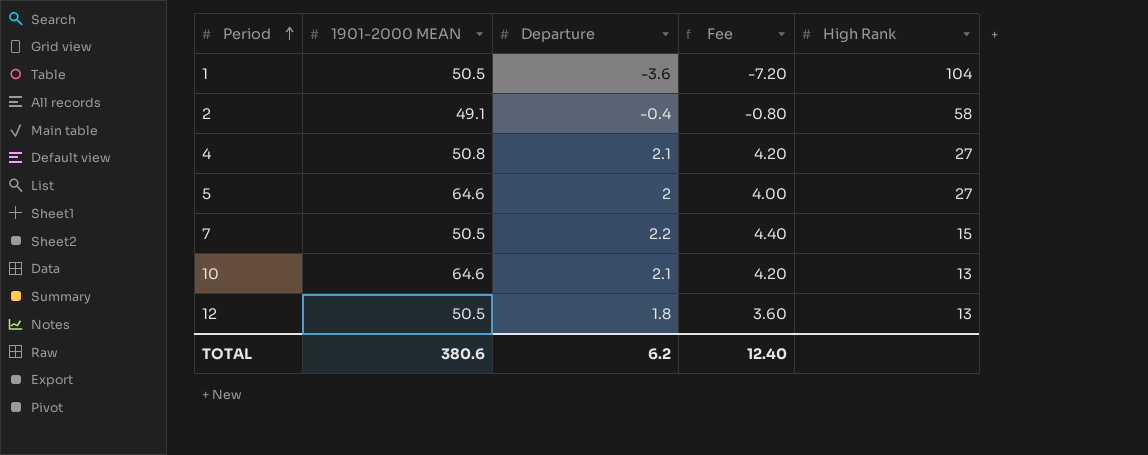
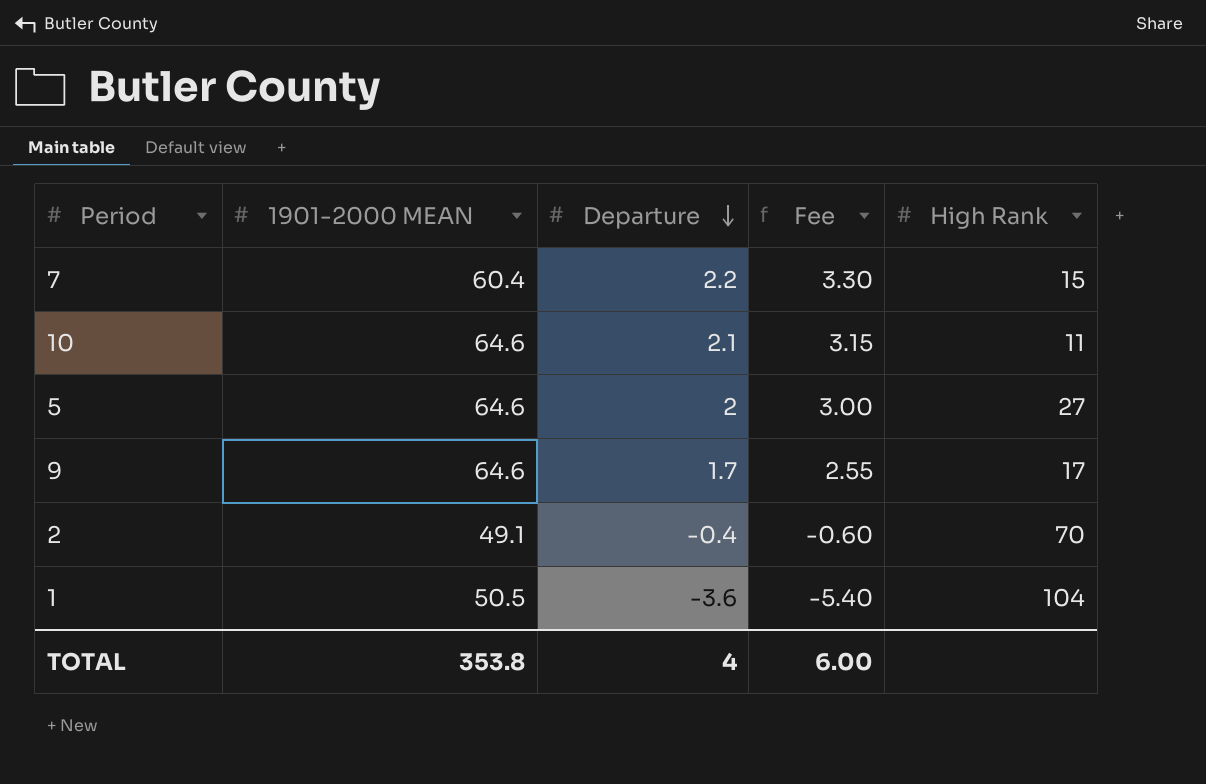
row order: Period ascending -> Departure descending
column Fee | formula: [Departure] * 2 -> [Departure] * 1.5
row 4: 50.8 | 2.1 | 4.20 | 27 -> none
row 12: 50.5 | 1.8 | 3.60 | 13 -> none
7 | 1901-2000 MEAN: 50.5 -> 60.4
10 | High Rank: 13 -> 11
row 9: none -> 64.6 | 1.7 | 2.55 | 17
2 | High Rank: 58 -> 70
TOTAL | 1901-2000 MEAN: 380.6 -> 353.8
TOTAL | Departure: 6.2 -> 4
TOTAL | Fee: 12.40 -> 6.00

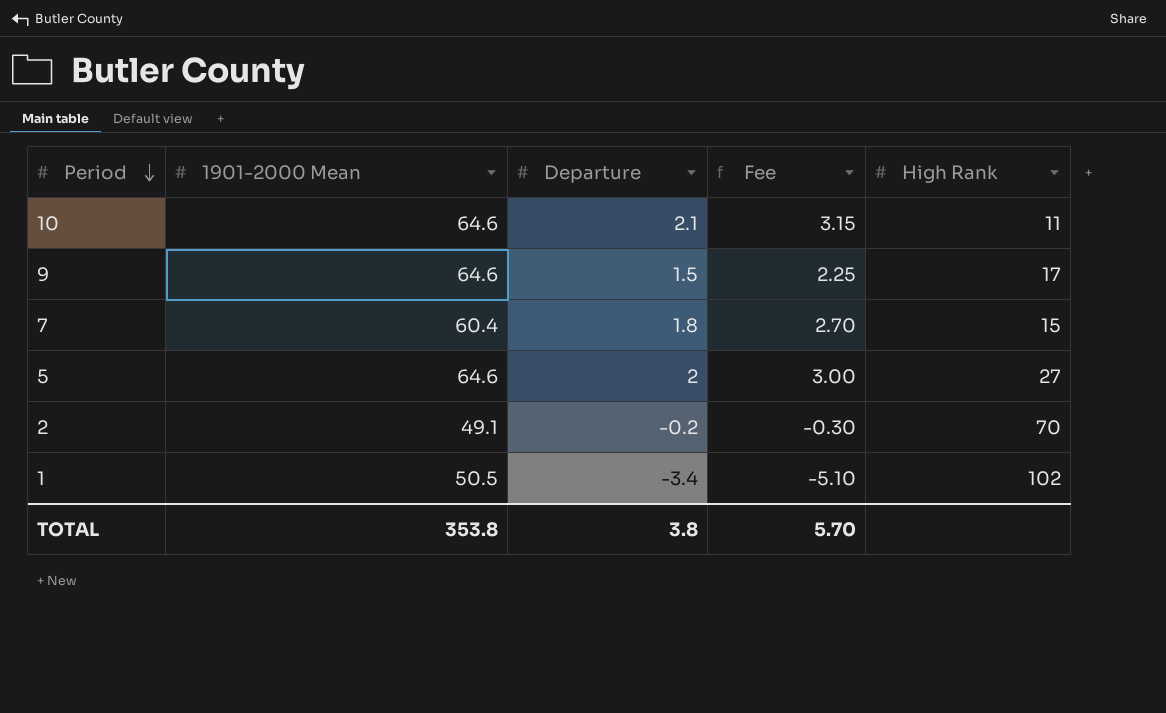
row order: Departure descending -> Period descending
column name: 1901-2000 MEAN -> 1901-2000 Mean
9 | Departure: 1.7 -> 1.5
9 | Fee: 2.55 -> 2.25
7 | Departure: 2.2 -> 1.8
7 | Fee: 3.30 -> 2.70
2 | Departure: -0.4 -> -0.2
2 | Fee: -0.60 -> -0.30
1 | Departure: -3.6 -> -3.4
1 | Fee: -5.40 -> -5.10
1 | High Rank: 104 -> 102
TOTAL | Departure: 4 -> 3.8
TOTAL | Fee: 6.00 -> 5.70

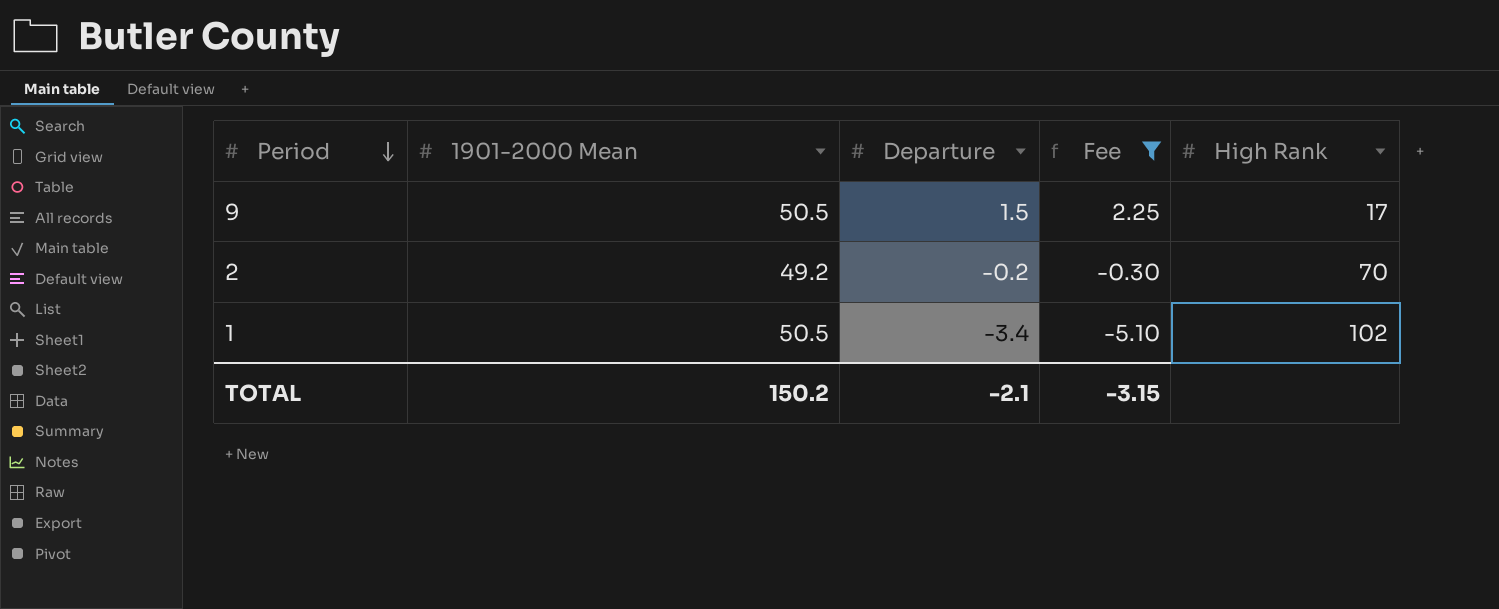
filter: none -> Fee <= 2.25
9 | 1901-2000 Mean: 64.6 -> 50.5
2 | 1901-2000 Mean: 49.1 -> 49.2
TOTAL | 1901-2000 Mean: 353.8 -> 150.2
TOTAL | Departure: 3.8 -> -2.1
TOTAL | Fee: 5.70 -> -3.15

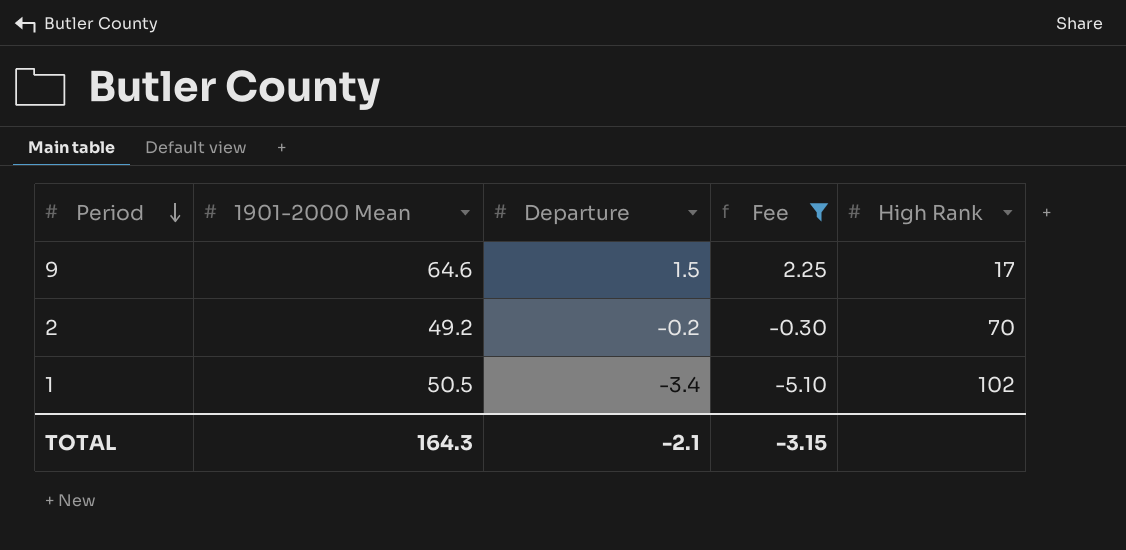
9 | 1901-2000 Mean: 50.5 -> 64.6
TOTAL | 1901-2000 Mean: 150.2 -> 164.3

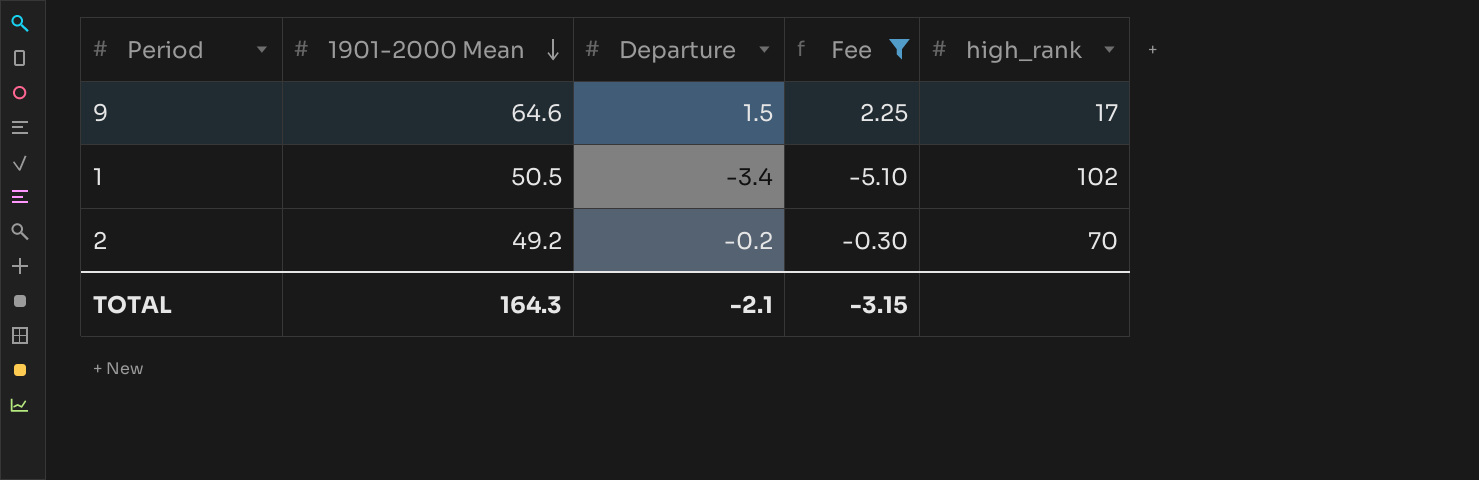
row order: Period descending -> 1901-2000 Mean descending
column name: High Rank -> high_rank

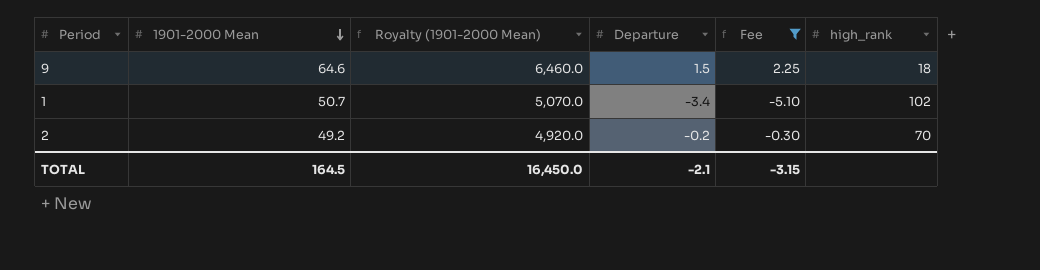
column Royalty (1901-2000 Mean) | formula: none -> [1901-2000 Mean] * 100
9 | high_rank: 17 -> 18
1 | 1901-2000 Mean: 50.5 -> 50.7
TOTAL | 1901-2000 Mean: 164.3 -> 164.5

